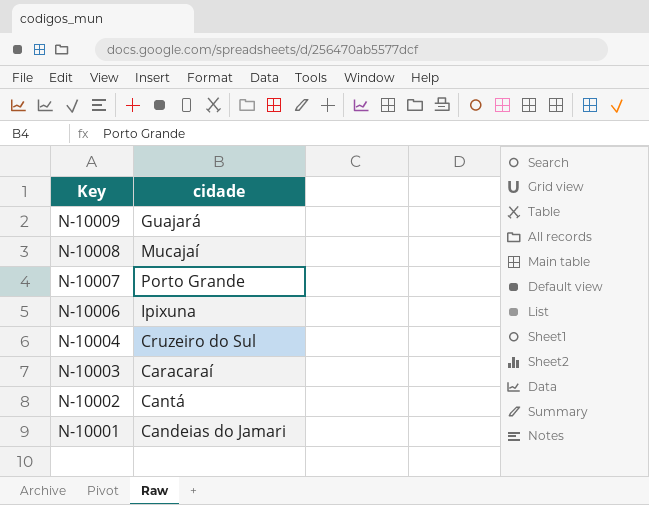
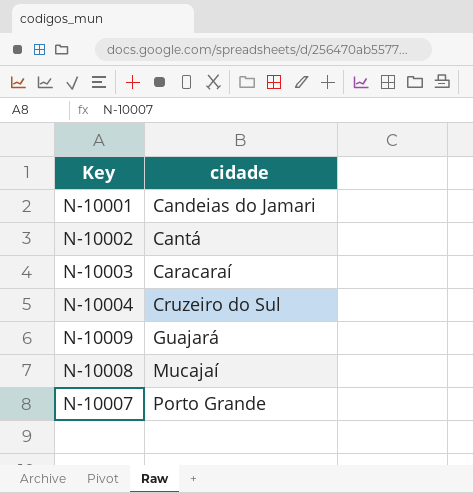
row order: Key descending -> cidade ascending
row N-10006: Ipixuna -> none

